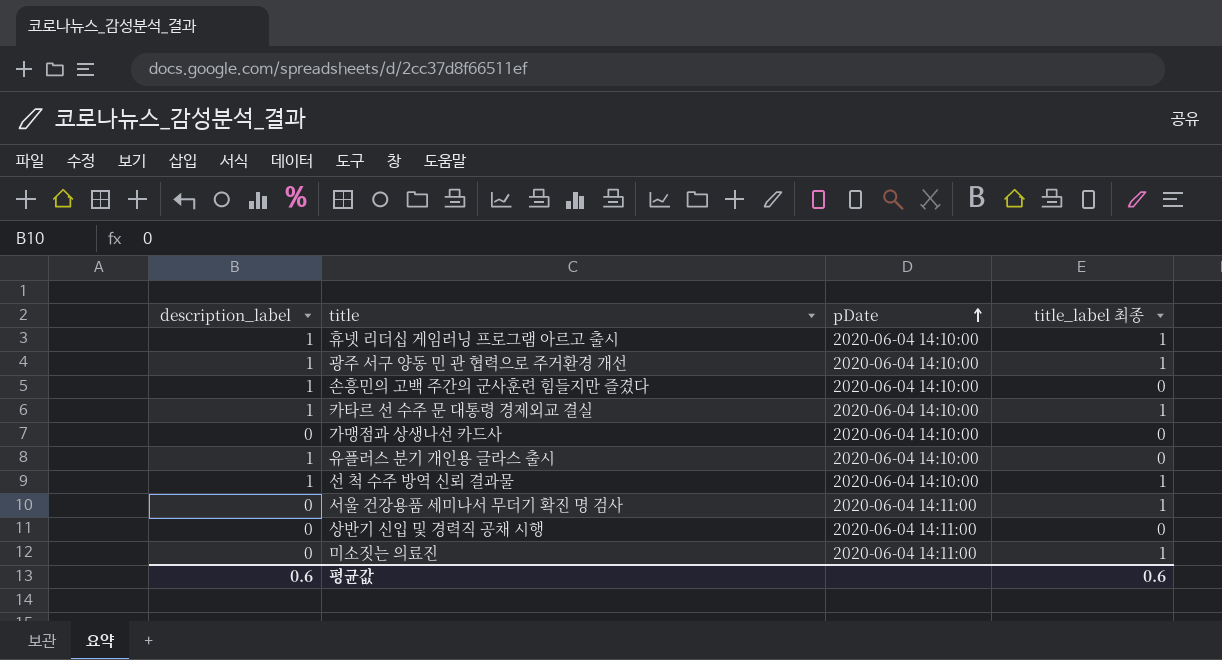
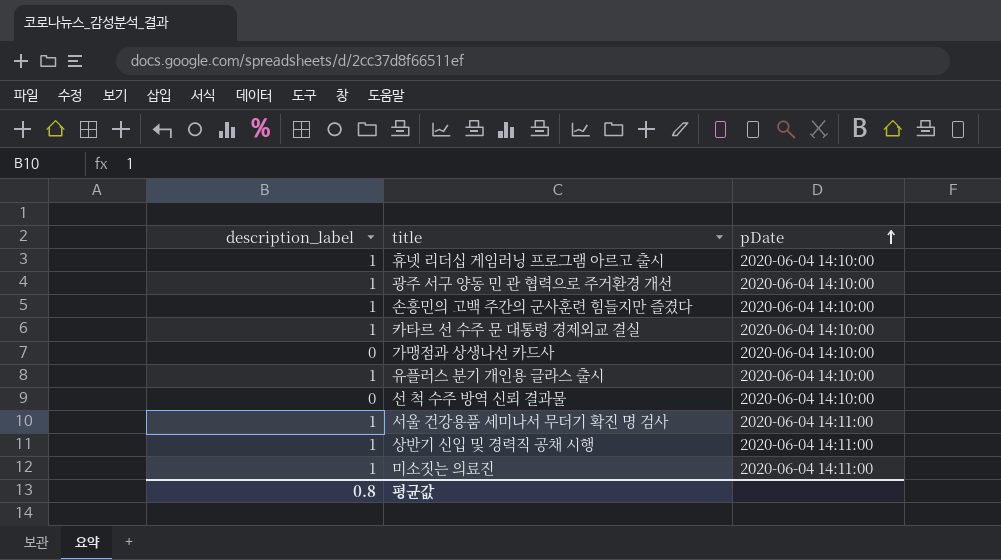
column title_label 최종 | position: 4 -> none
선 척 수주 방역 신뢰 결과물 | description_label: 1 -> 0
서울 건강용품 세미나서 무더기 확진 명 검사 | description_label: 0 -> 1
상반기 신입 및 경력직 공채 시행 | description_label: 0 -> 1
미소짓는 의료진 | description_label: 0 -> 1
평균값 | description_label: 0.6 -> 0.8

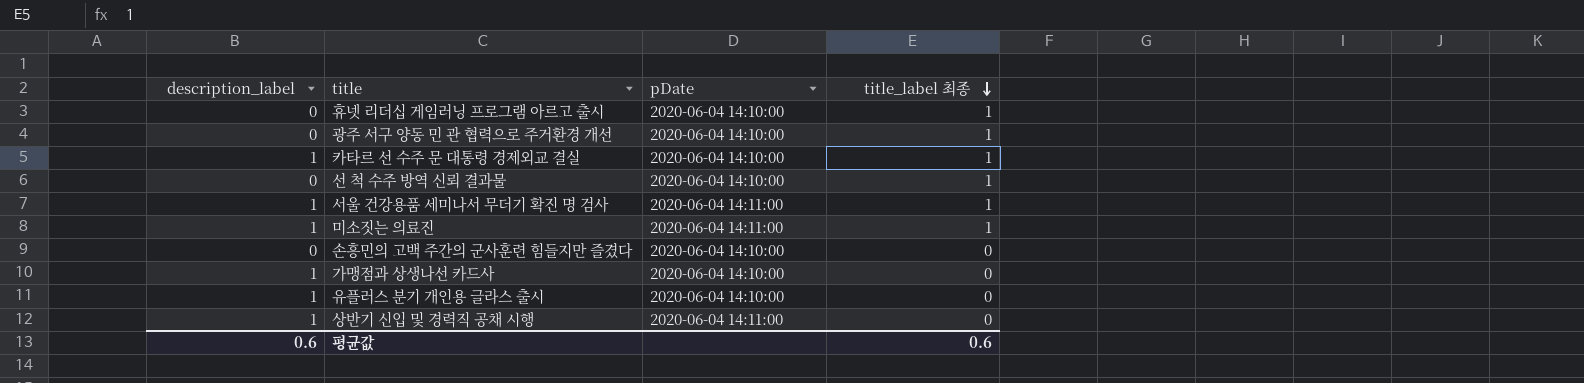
row order: pDate ascending -> title_label 최종 descending
column title_label 최종 | position: none -> 4
휴넷 리더십 게임러닝 프로그램 아르고 출시 | description_label: 1 -> 0
광주 서구 양동 민 관 협력으로 주거환경 개선 | description_label: 1 -> 0
손흥민의 고백 주간의 군사훈련 힘들지만 즐겼다 | description_label: 1 -> 0
가맹점과 상생나선 카드사 | description_label: 0 -> 1
평균값 | description_label: 0.8 -> 0.6

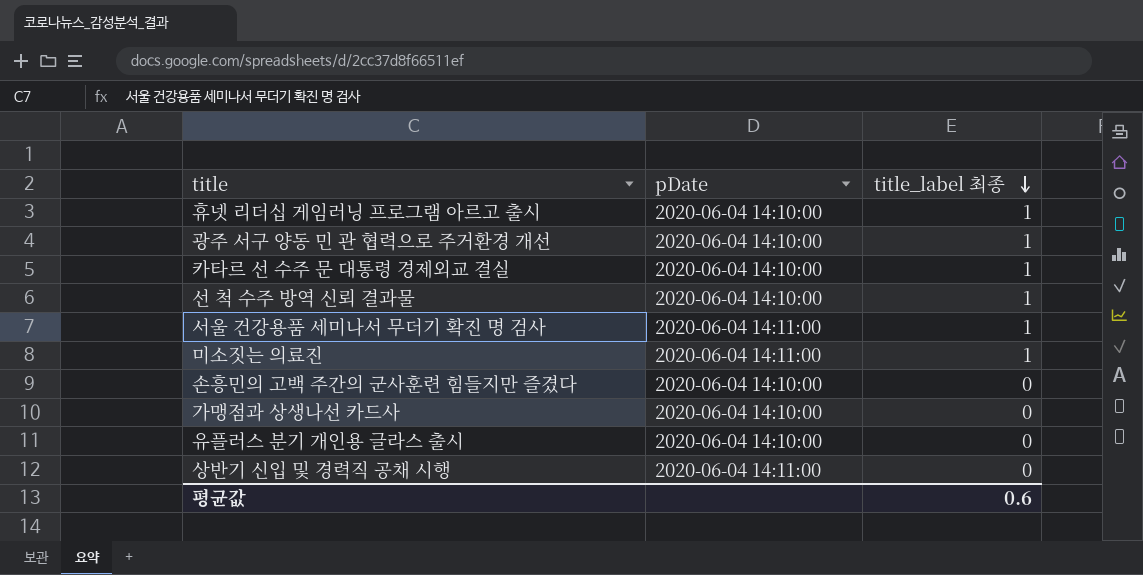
column description_label | position: 1 -> none

